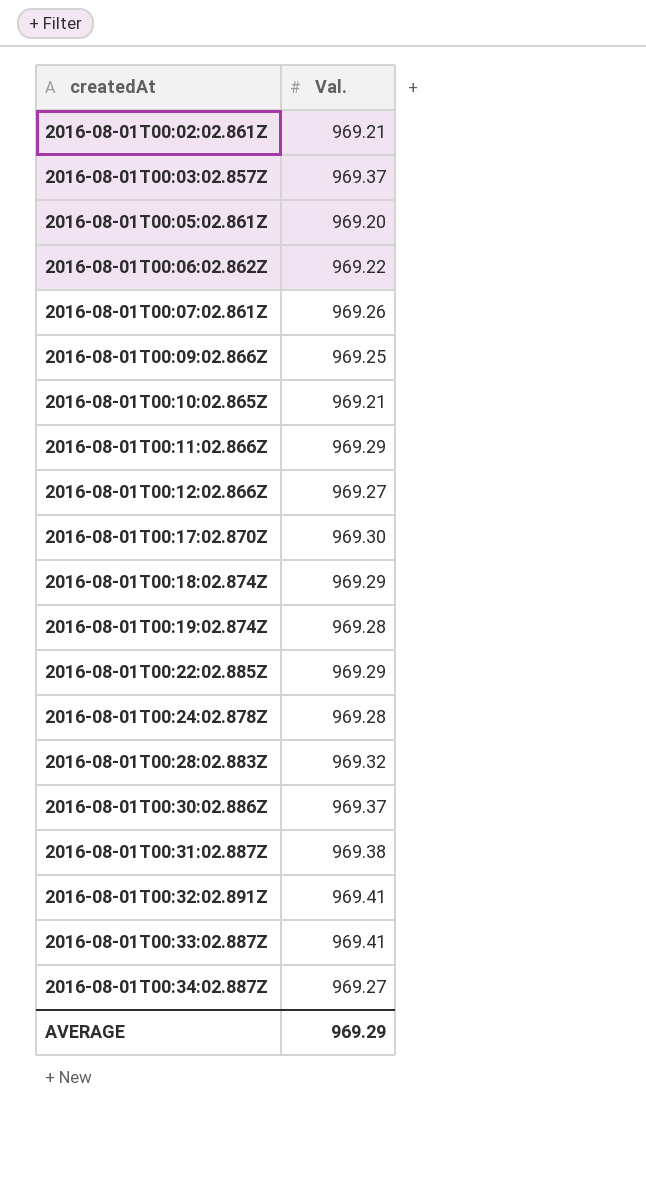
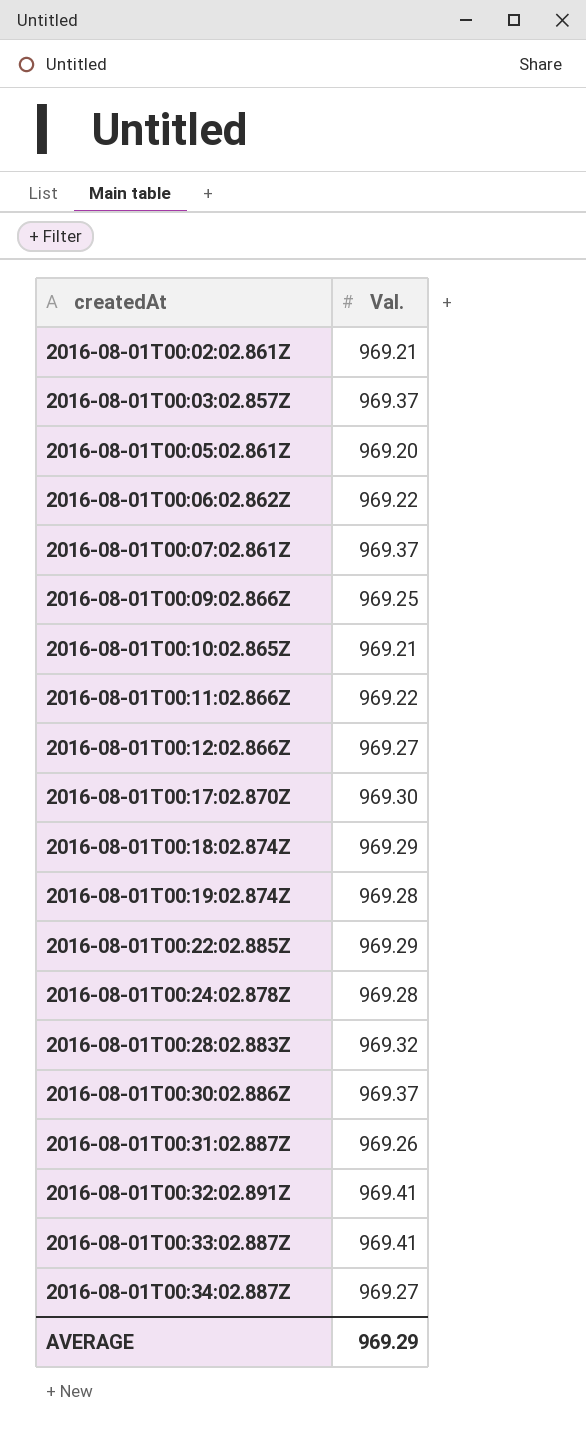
2016-08-01T00:07:02.861Z | Val.: 969.26 -> 969.37
2016-08-01T00:11:02.866Z | Val.: 969.29 -> 969.22
2016-08-01T00:31:02.887Z | Val.: 969.38 -> 969.26

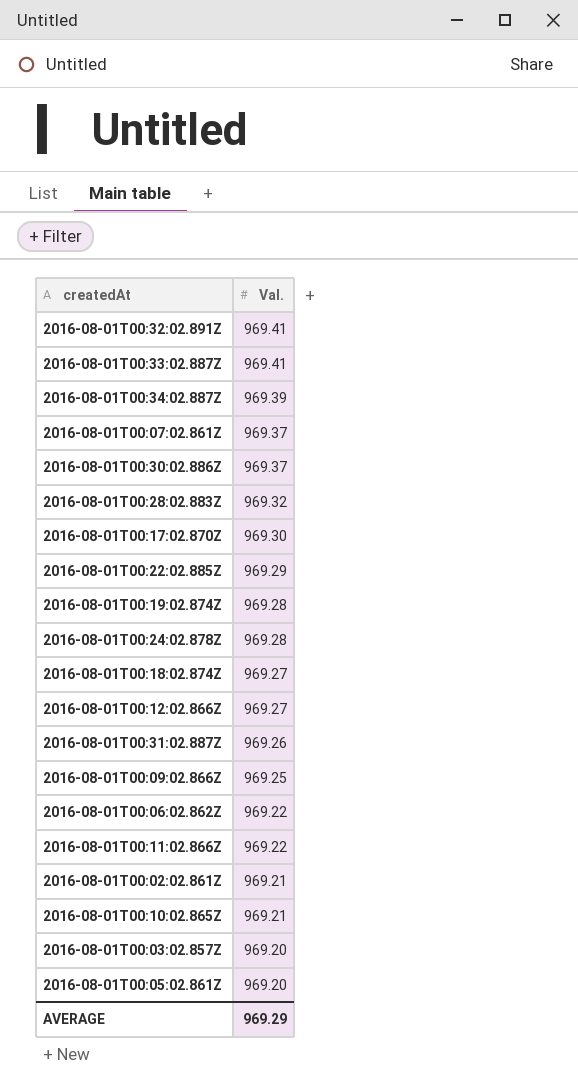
row order: createdAt ascending -> Val. descending
2016-08-01T00:34:02.887Z | Val.: 969.27 -> 969.39
2016-08-01T00:18:02.874Z | Val.: 969.29 -> 969.27
2016-08-01T00:03:02.857Z | Val.: 969.37 -> 969.20

